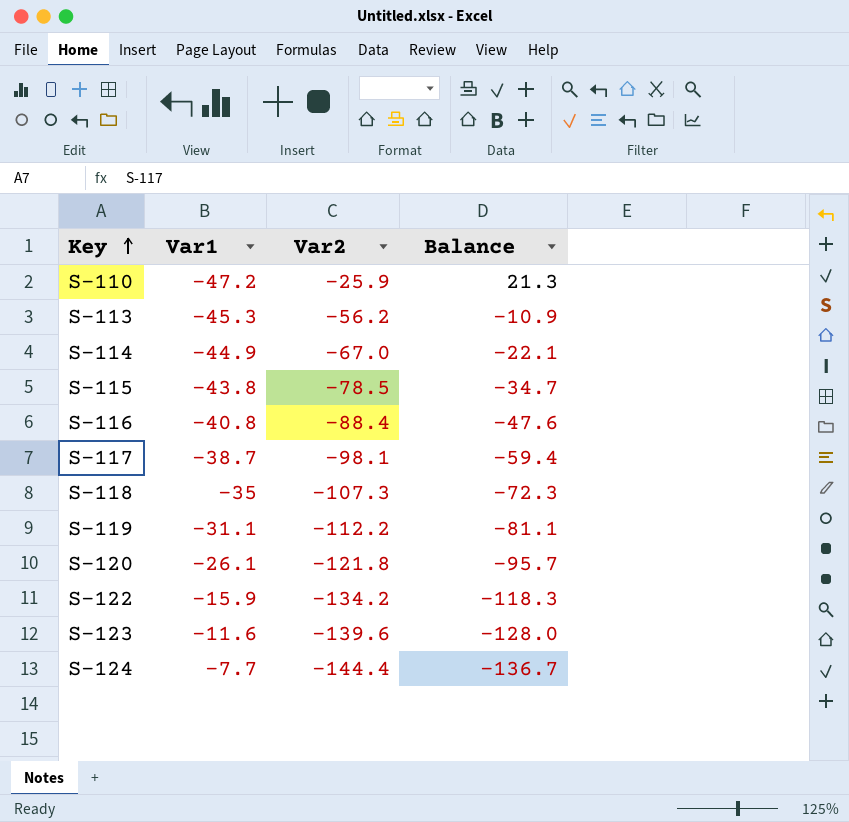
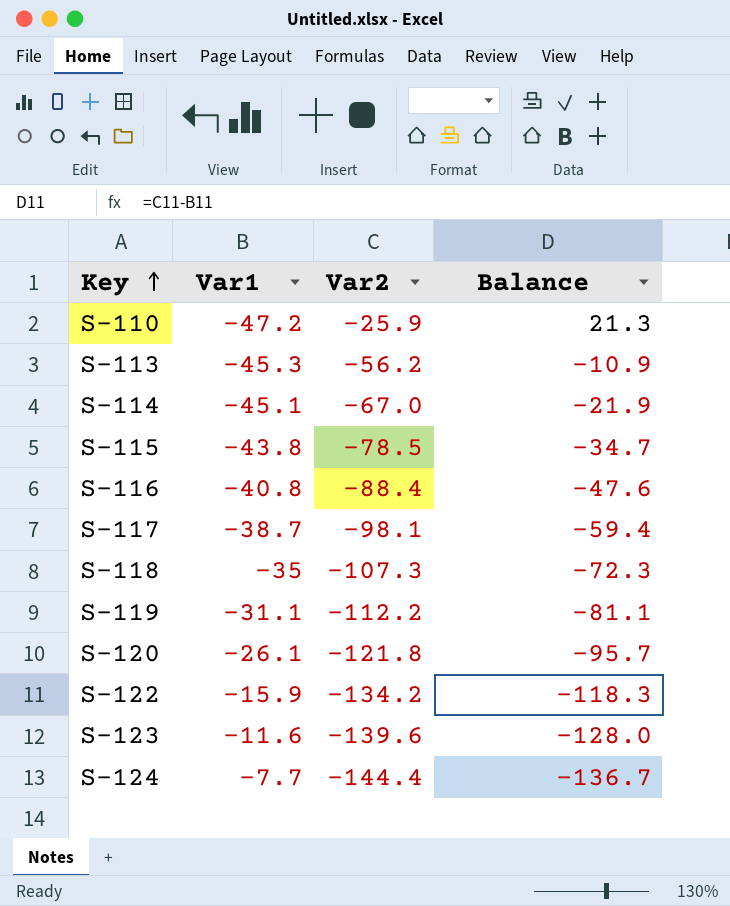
S-114 | Var1: -44.9 -> -45.1
S-114 | Balance: -22.1 -> -21.9

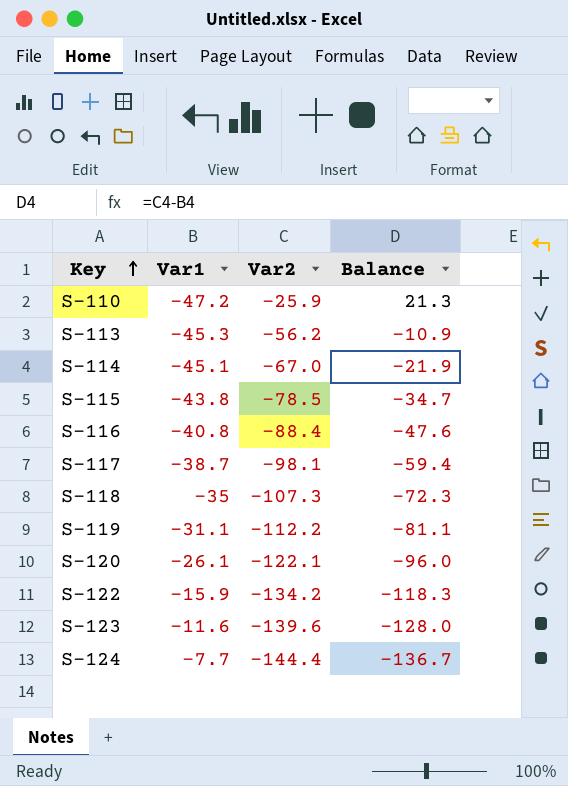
S-120 | Var2: -121.8 -> -122.1
S-120 | Balance: -95.7 -> -96.0

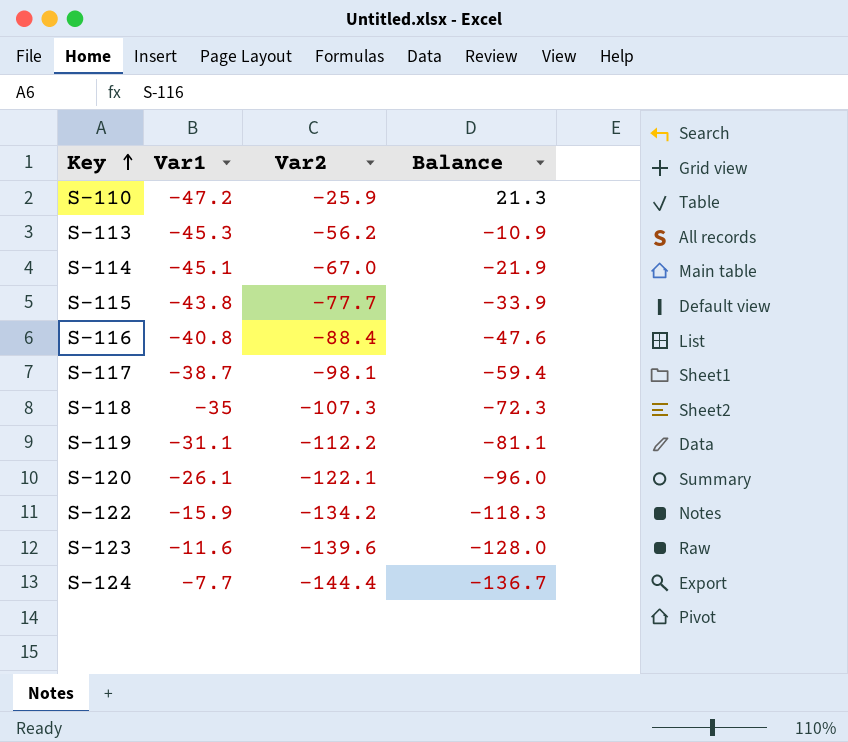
S-115 | Var2: -78.5 -> -77.7
S-115 | Balance: -34.7 -> -33.9

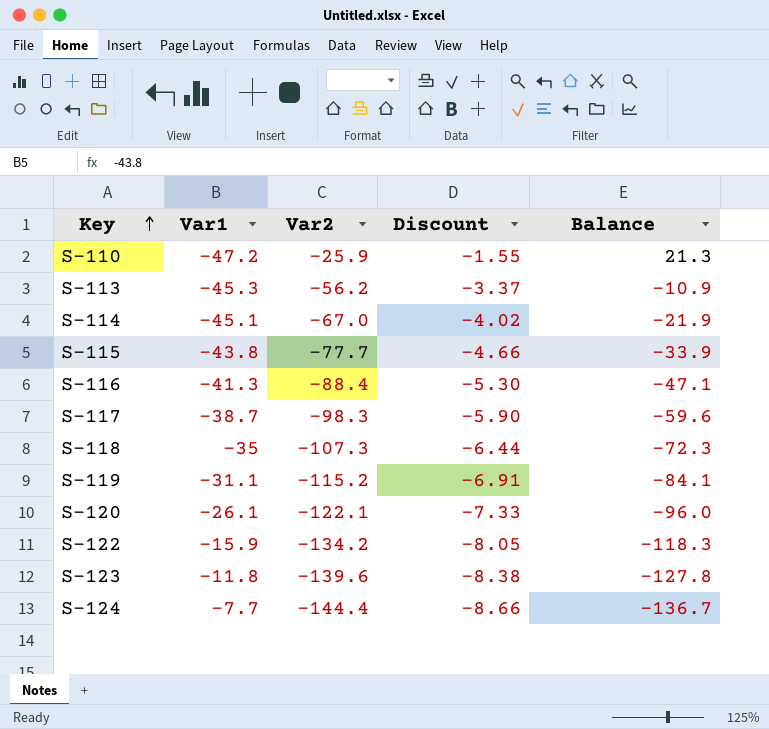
column Discount | formula: none -> [Var2] * 0.06
S-116 | Var1: -40.8 -> -41.3
S-116 | Balance: -47.6 -> -47.1
S-117 | Var2: -98.1 -> -98.3
S-117 | Balance: -59.4 -> -59.6
S-119 | Var2: -112.2 -> -115.2
S-119 | Balance: -81.1 -> -84.1
S-123 | Var1: -11.6 -> -11.8
S-123 | Balance: -128.0 -> -127.8

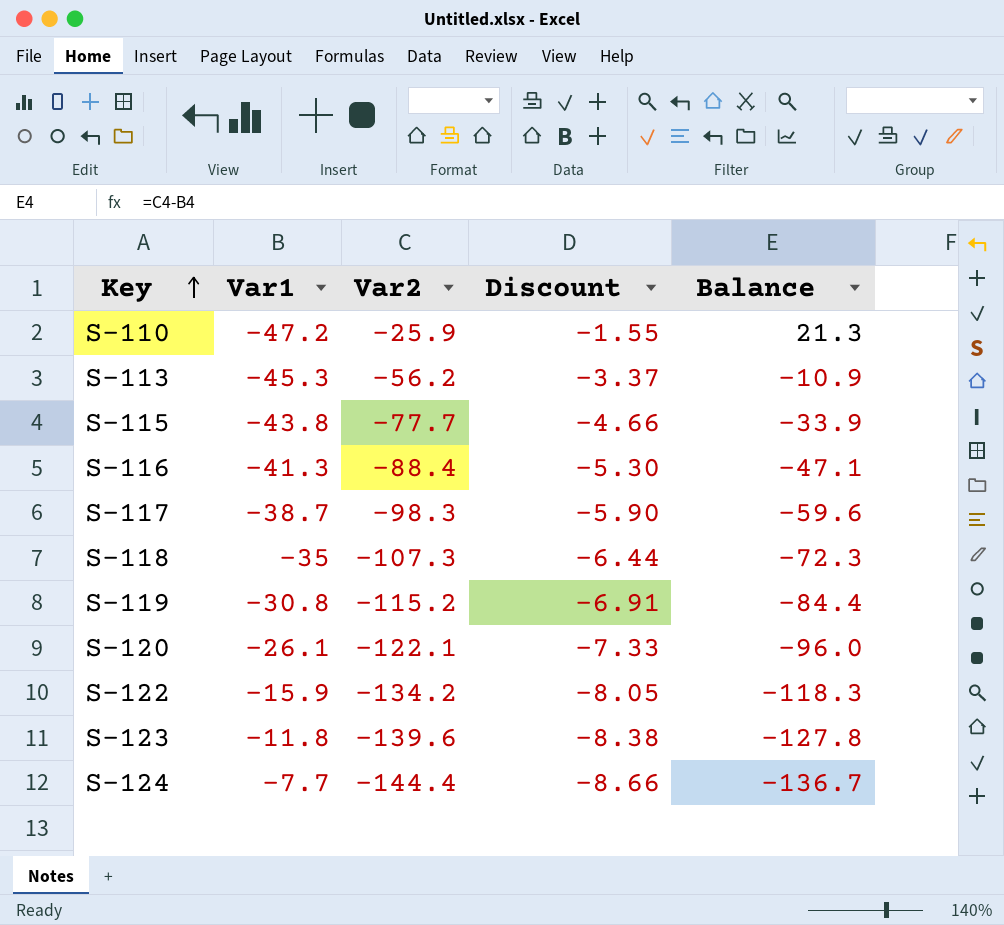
row S-114: -45.1 | -67.0 | -4.02 | -21.9 -> none
S-119 | Var1: -31.1 -> -30.8
S-119 | Balance: -84.1 -> -84.4

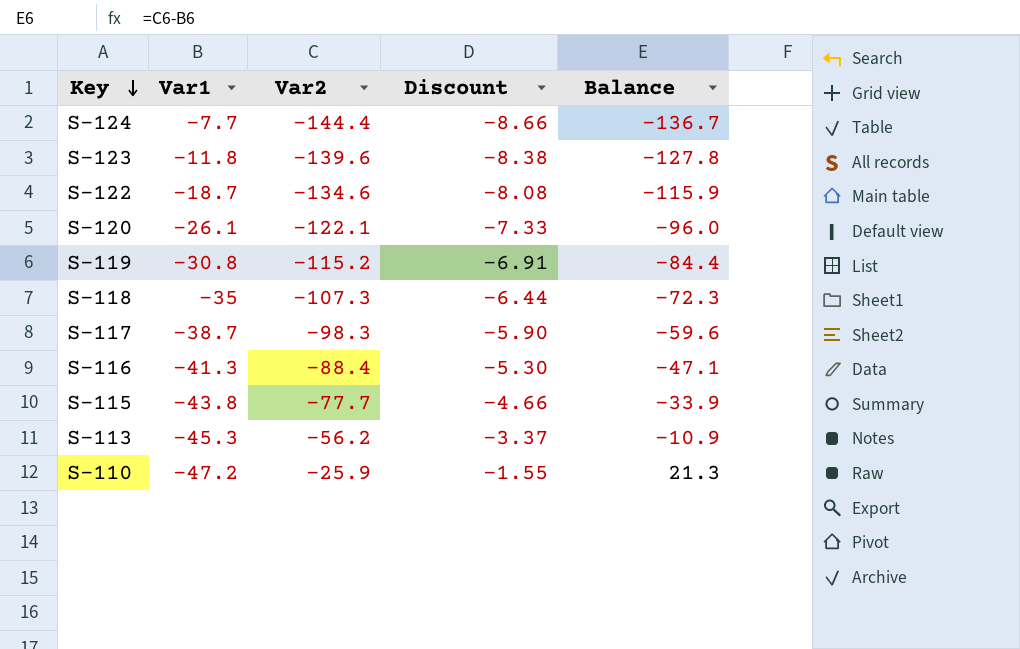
row order: Key ascending -> Key descending
S-122 | Var1: -15.9 -> -18.7
S-122 | Var2: -134.2 -> -134.6
S-122 | Discount: -8.05 -> -8.08
S-122 | Balance: -118.3 -> -115.9

